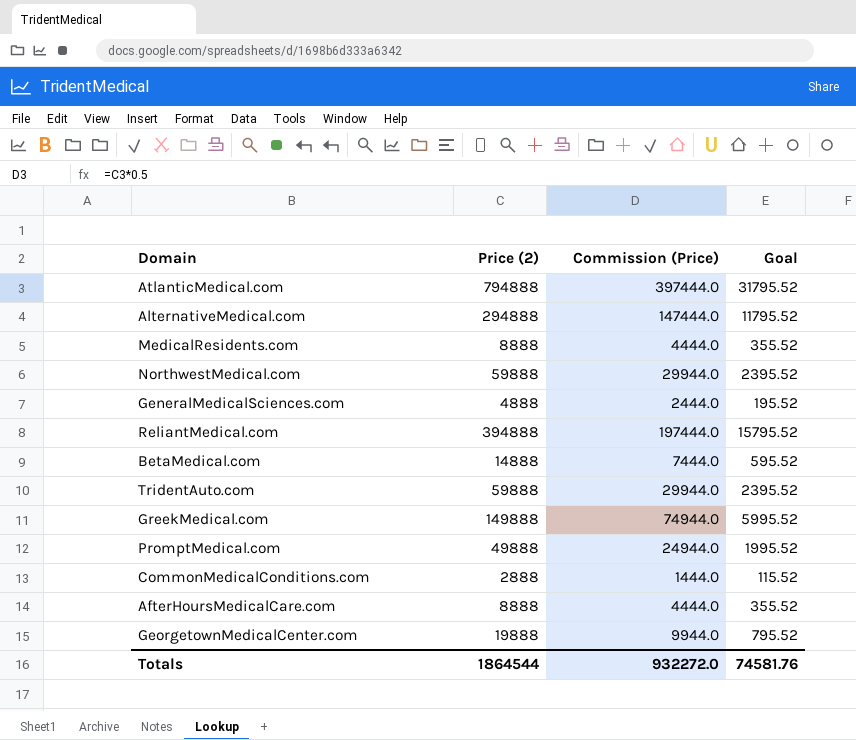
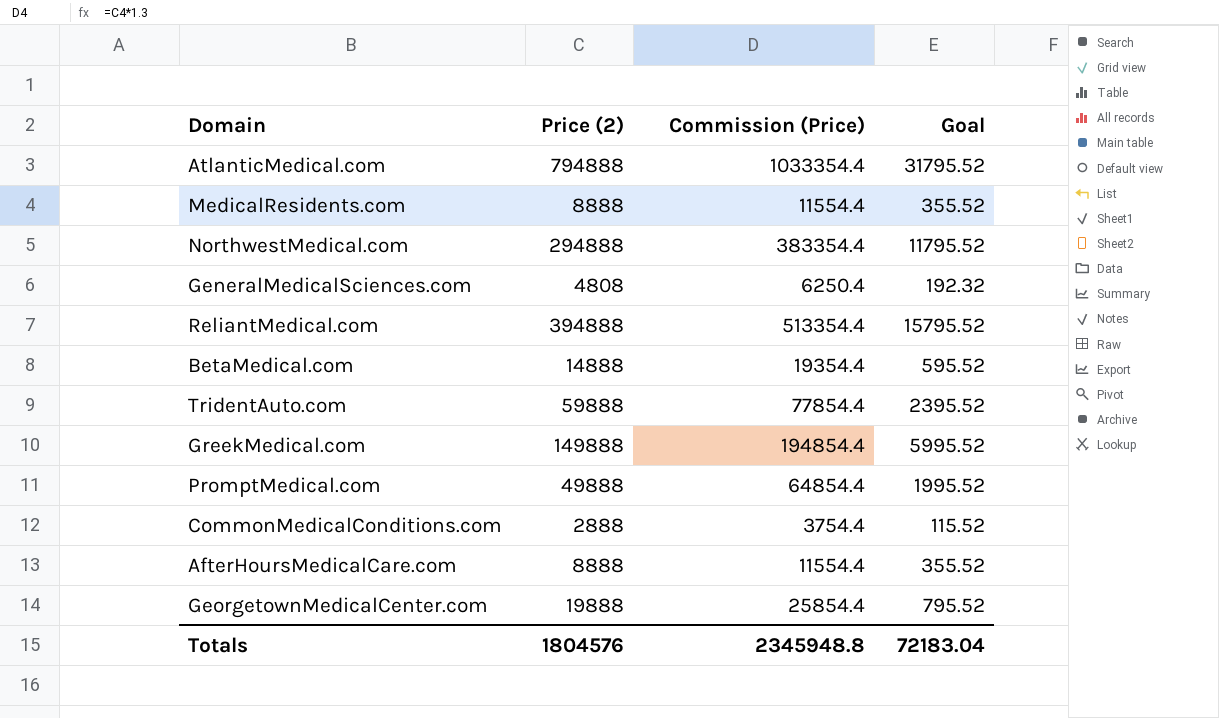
column Commission (Price) | formula: [Price (2)] * 0.5 -> [Price (2)] * 1.3
row AlternativeMedical.com: 294888 | 147444.0 | 11795.52 -> none
NorthwestMedical.com | Price (2): 59888 -> 294888
NorthwestMedical.com | Goal: 2395.52 -> 11795.52
GeneralMedicalSciences.com | Price (2): 4888 -> 4808
GeneralMedicalSciences.com | Goal: 195.52 -> 192.32
Totals | Price (2): 1864544 -> 1804576
Totals | Commission (Price): 932272.0 -> 2345948.8
Totals | Goal: 74581.76 -> 72183.04

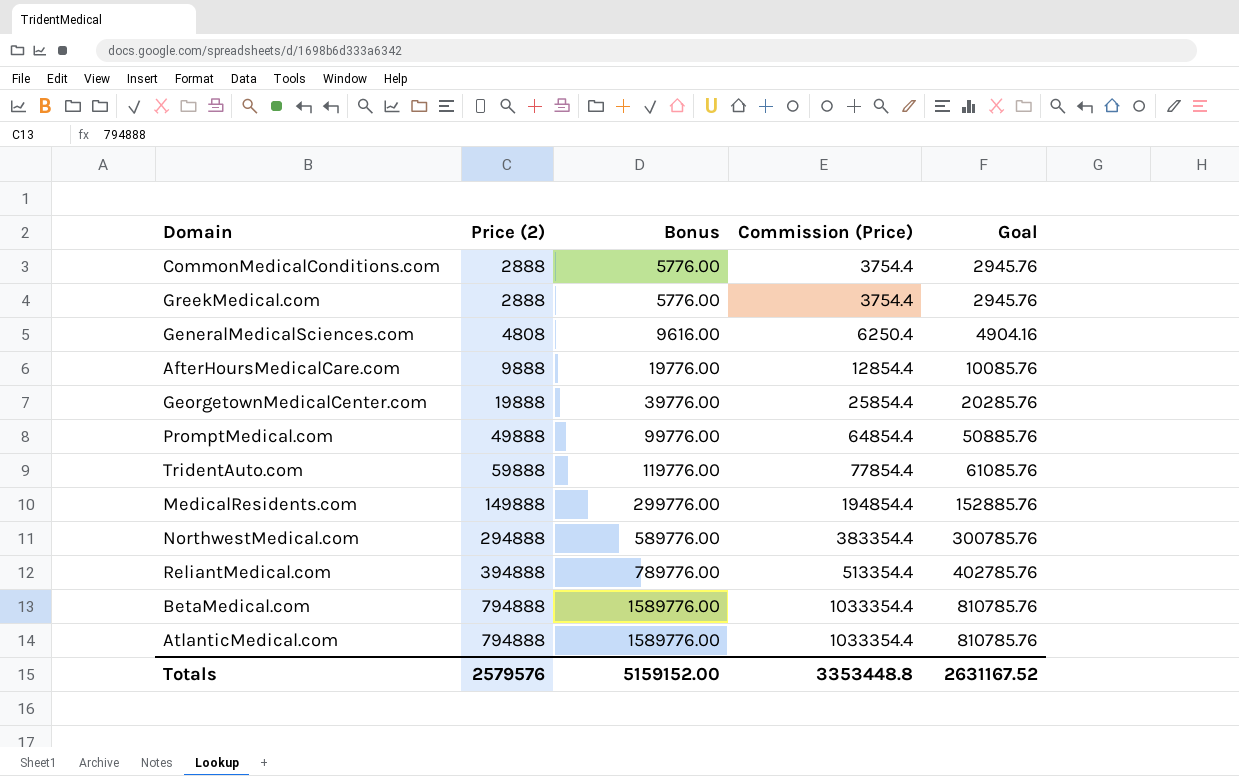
row order: none -> Price (2) ascending
column Bonus | formula: none -> [Price (2)] * 2
column Goal | formula: [Price (2)] * 0.04 -> [Price (2)] * 1.02
GreekMedical.com | Price (2): 149888 -> 2888
GreekMedical.com | Commission (Price): 194854.4 -> 3754.4
AfterHoursMedicalCare.com | Price (2): 8888 -> 9888
AfterHoursMedicalCare.com | Commission (Price): 11554.4 -> 12854.4
MedicalResidents.com | Price (2): 8888 -> 149888
MedicalResidents.com | Commission (Price): 11554.4 -> 194854.4
BetaMedical.com | Price (2): 14888 -> 794888
BetaMedical.com | Commission (Price): 19354.4 -> 1033354.4
Totals | Price (2): 1804576 -> 2579576
Totals | Commission (Price): 2345948.8 -> 3353448.8
Totals | Goal: 72183.04 -> 2631167.52

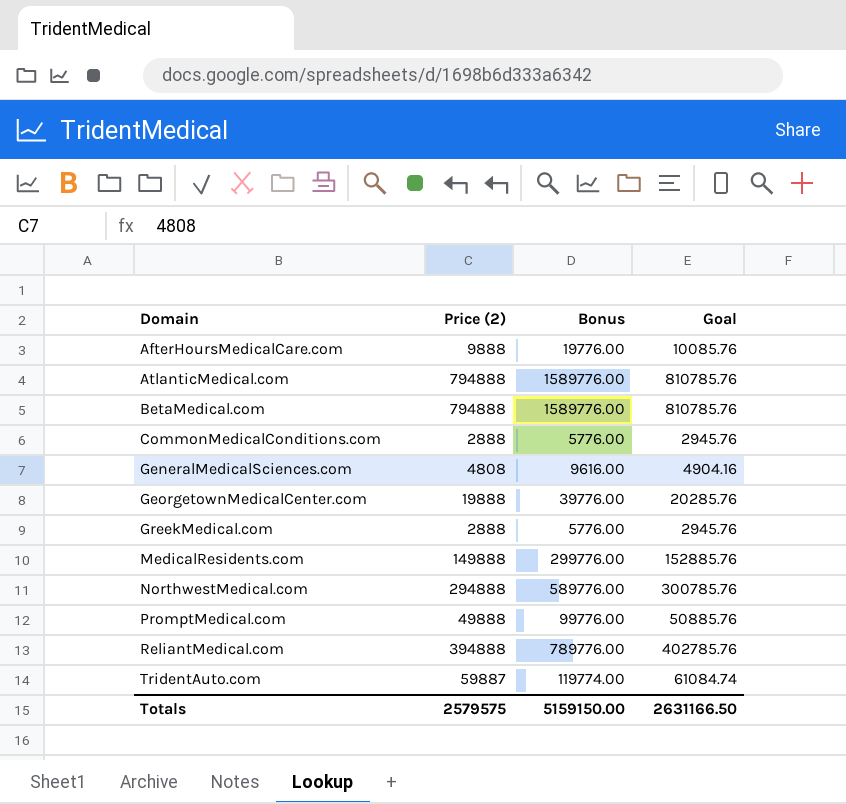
row order: Price (2) ascending -> Domain ascending
column Commission (Price) | formula: [Price (2)] * 1.3 -> none
TridentAuto.com | Price (2): 59888 -> 59887
TridentAuto.com | Bonus: 119776.00 -> 119774.00
TridentAuto.com | Goal: 61085.76 -> 61084.74
Totals | Price (2): 2579576 -> 2579575
Totals | Bonus: 5159152.00 -> 5159150.00
Totals | Goal: 2631167.52 -> 2631166.50

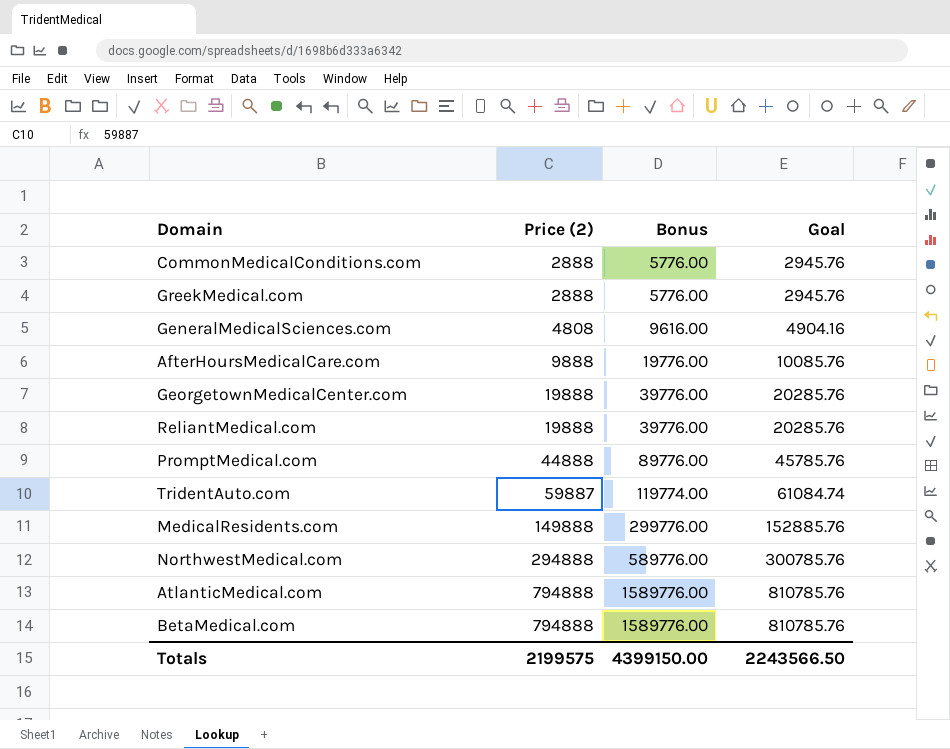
row order: Domain ascending -> Price (2) ascending
ReliantMedical.com | Price (2): 394888 -> 19888
ReliantMedical.com | Bonus: 789776.00 -> 39776.00
ReliantMedical.com | Goal: 402785.76 -> 20285.76
PromptMedical.com | Price (2): 49888 -> 44888
PromptMedical.com | Bonus: 99776.00 -> 89776.00
PromptMedical.com | Goal: 50885.76 -> 45785.76
Totals | Price (2): 2579575 -> 2199575
Totals | Bonus: 5159150.00 -> 4399150.00
Totals | Goal: 2631166.50 -> 2243566.50

